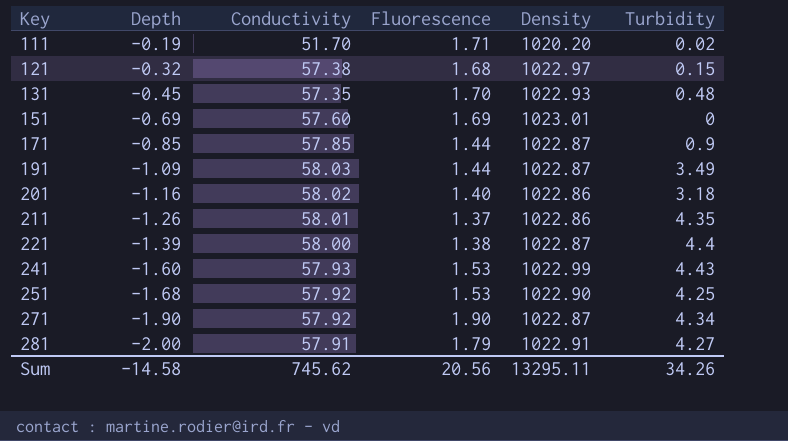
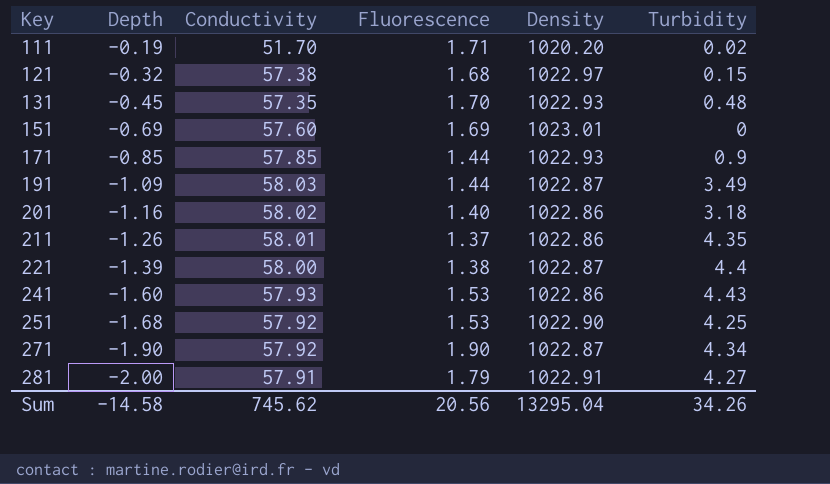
171 | Density: 1022.87 -> 1022.93
241 | Density: 1022.99 -> 1022.86
Sum | Density: 13295.11 -> 13295.04

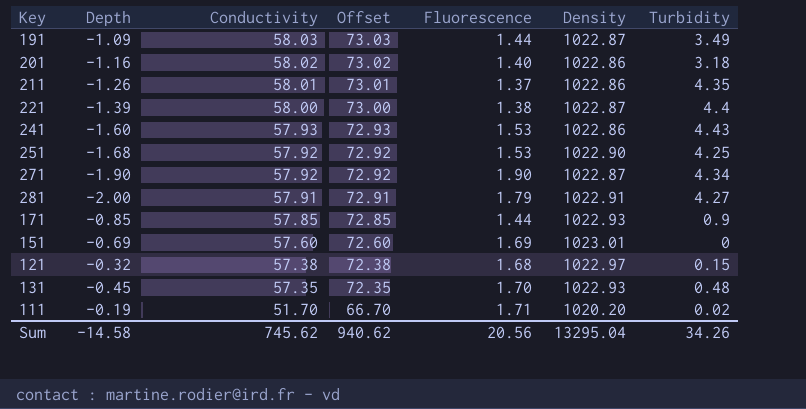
row order: Key ascending -> Conductivity descending
column Offset | formula: none -> [Conductivity] + 15

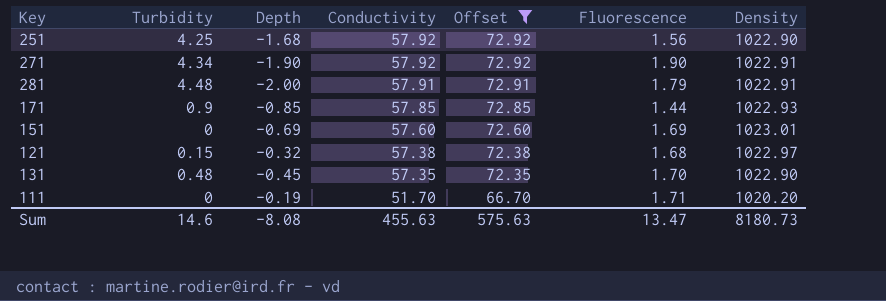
filter: none -> Offset <= 72.92
column Turbidity | position: 7 -> 2
251 | Fluorescence: 1.53 -> 1.56
271 | Density: 1022.87 -> 1022.91
281 | Turbidity: 4.27 -> 4.48
131 | Density: 1022.93 -> 1022.90
111 | Turbidity: 0.02 -> 0
Sum | Turbidity: 34.26 -> 14.6
Sum | Depth: -14.58 -> -8.08
Sum | Conductivity: 745.62 -> 455.63
Sum | Offset: 940.62 -> 575.63
Sum | Fluorescence: 20.56 -> 13.47
Sum | Density: 13295.04 -> 8180.73

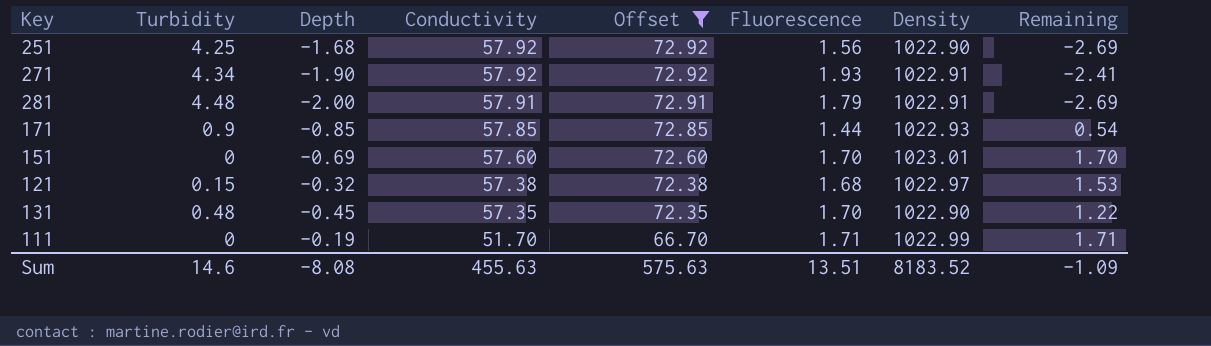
column Remaining | formula: none -> [Fluorescence] - [Turbidity]
271 | Fluorescence: 1.90 -> 1.93
151 | Fluorescence: 1.69 -> 1.70
111 | Density: 1020.20 -> 1022.99
Sum | Fluorescence: 13.47 -> 13.51
Sum | Density: 8180.73 -> 8183.52

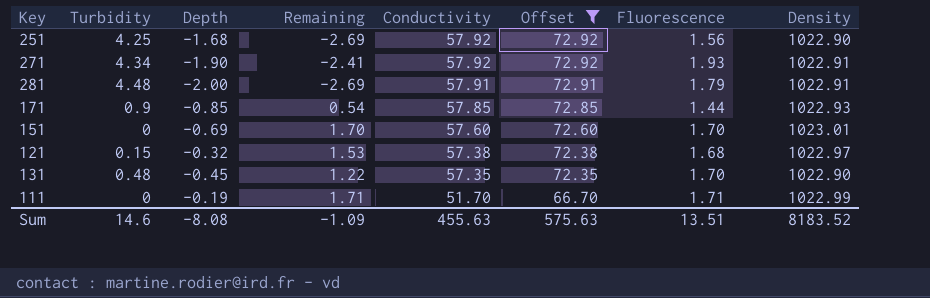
column Remaining | position: 8 -> 4

